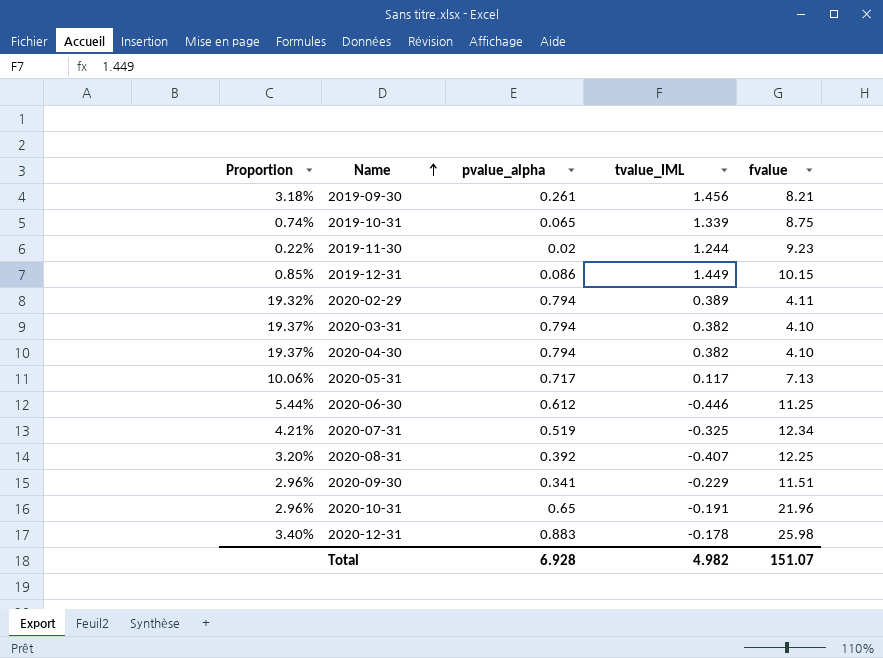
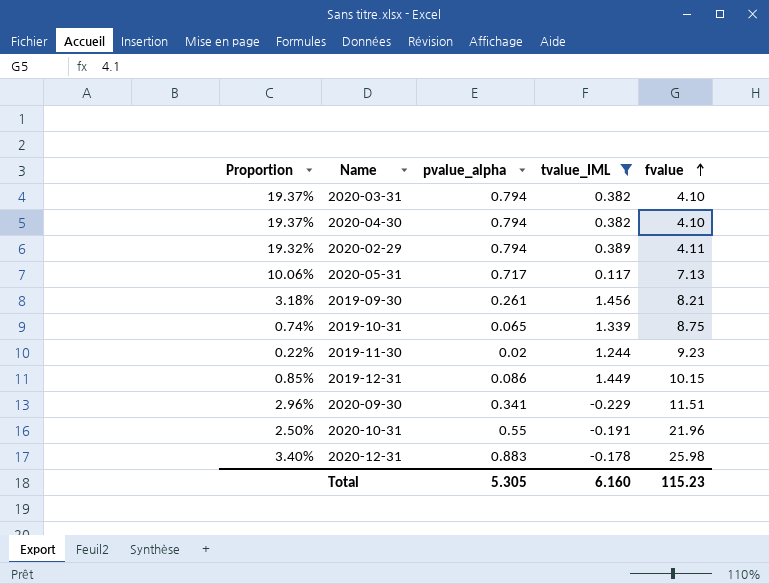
filter: none -> tvalue_IML >= -0.229
row order: Name ascending -> fvalue ascending
2020-10-31 | Proportion: 2.96% -> 2.50%
2020-10-31 | pvalue_alpha: 0.65 -> 0.55
Total | pvalue_alpha: 6.928 -> 5.305
Total | tvalue_IML: 4.982 -> 6.160
Total | fvalue: 151.07 -> 115.23

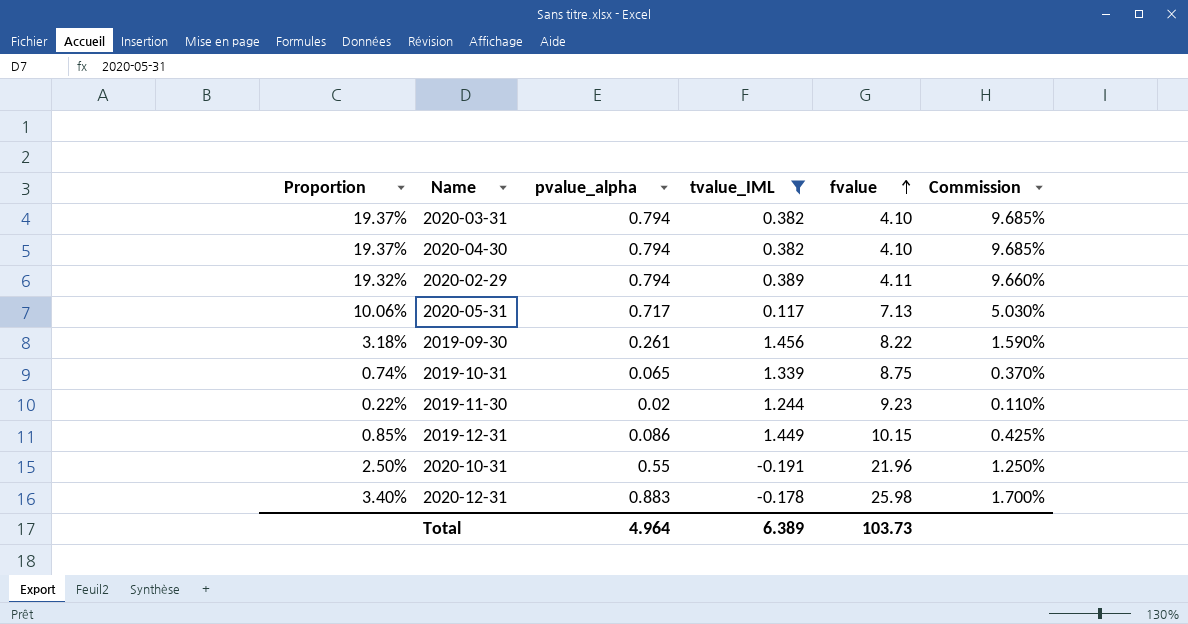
column Commission | formula: none -> [Proportion] * 0.5
row 2020-09-30: 2.96% | 0.341 | -0.229 | 11.51 -> none
2019-09-30 | fvalue: 8.21 -> 8.22
Total | pvalue_alpha: 5.305 -> 4.964
Total | tvalue_IML: 6.160 -> 6.389
Total | fvalue: 115.23 -> 103.73

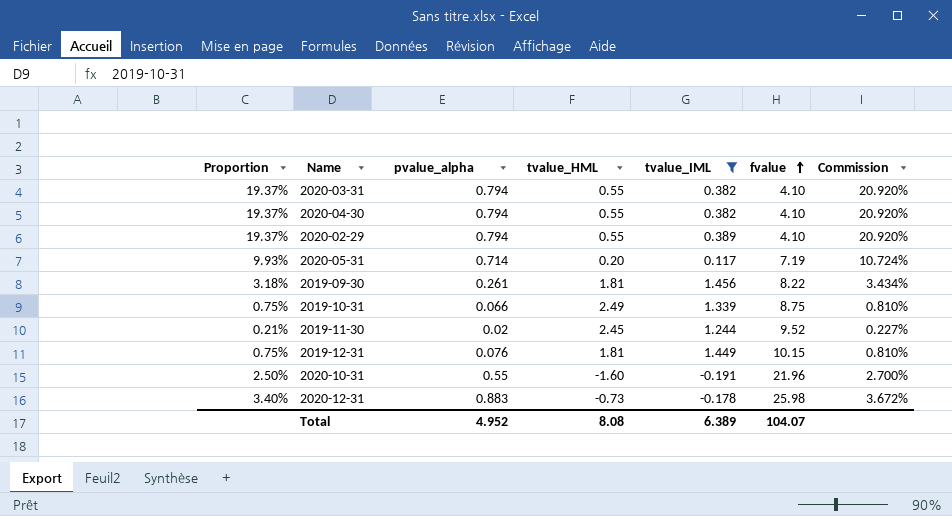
column tvalue_HML | position: none -> 4
column Commission | formula: [Proportion] * 0.5 -> [Proportion] * 1.08
2020-02-29 | Proportion: 19.32% -> 19.37%
2020-02-29 | fvalue: 4.11 -> 4.10
2020-05-31 | Proportion: 10.06% -> 9.93%
2020-05-31 | pvalue_alpha: 0.717 -> 0.714
2020-05-31 | fvalue: 7.13 -> 7.19
2019-10-31 | Proportion: 0.74% -> 0.75%
2019-10-31 | pvalue_alpha: 0.065 -> 0.066
2019-11-30 | Proportion: 0.22% -> 0.21%
2019-11-30 | fvalue: 9.23 -> 9.52
2019-12-31 | Proportion: 0.85% -> 0.75%
2019-12-31 | pvalue_alpha: 0.086 -> 0.076
Total | pvalue_alpha: 4.964 -> 4.952
Total | fvalue: 103.73 -> 104.07

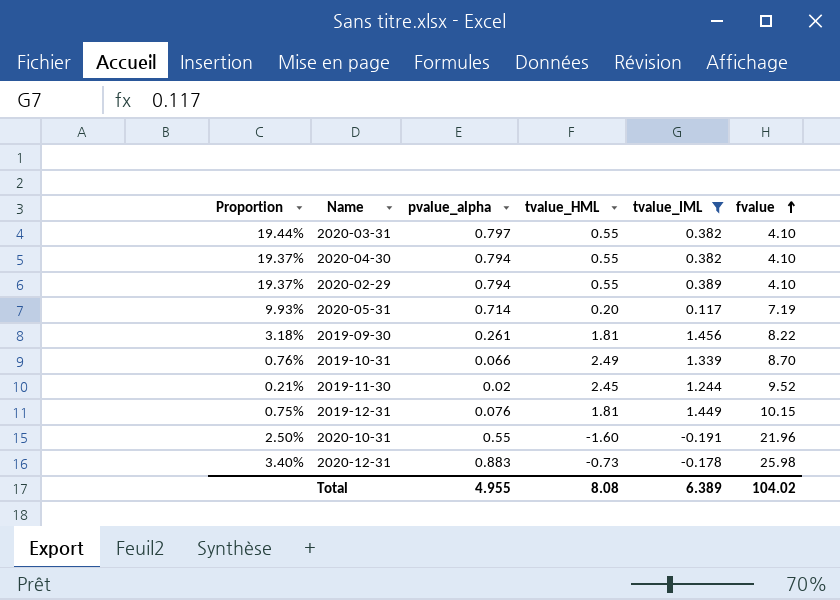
column Commission | formula: [Proportion] * 1.08 -> none
2020-03-31 | Proportion: 19.37% -> 19.44%
2020-03-31 | pvalue_alpha: 0.794 -> 0.797
2019-10-31 | Proportion: 0.75% -> 0.76%
2019-10-31 | fvalue: 8.75 -> 8.70
Total | pvalue_alpha: 4.952 -> 4.955
Total | fvalue: 104.07 -> 104.02

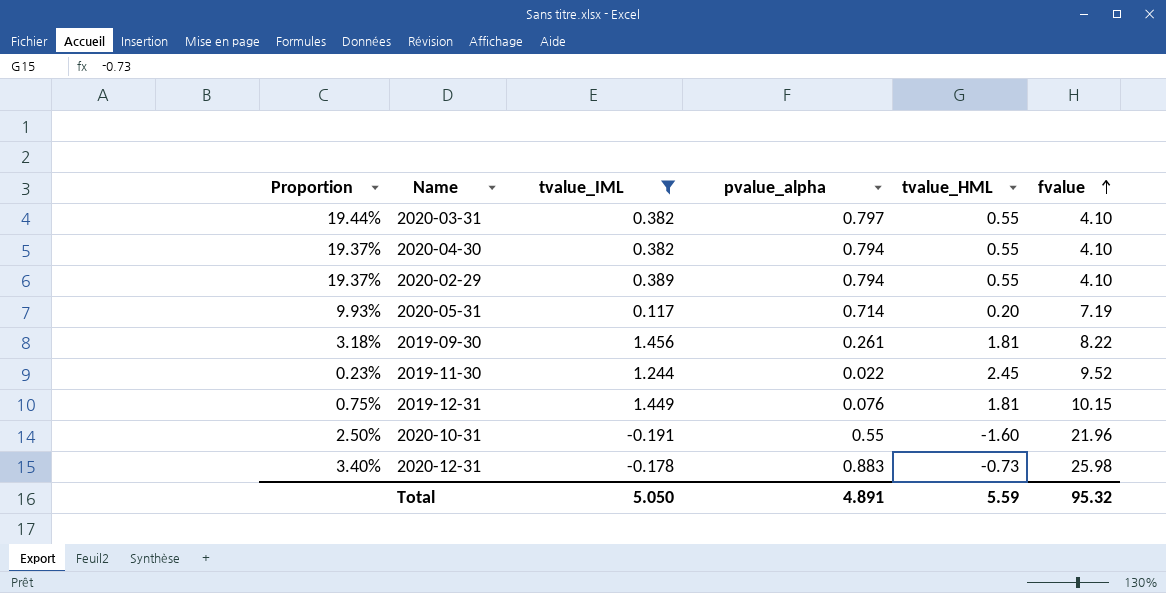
column tvalue_IML | position: 5 -> 3
row 2019-10-31: 0.76% | 0.066 | 2.49 | 1.339 | 8.70 -> none
2019-11-30 | Proportion: 0.21% -> 0.23%
2019-11-30 | pvalue_alpha: 0.02 -> 0.022
Total | tvalue_IML: 6.389 -> 5.050
Total | pvalue_alpha: 4.955 -> 4.891
Total | tvalue_HML: 8.08 -> 5.59
Total | fvalue: 104.02 -> 95.32

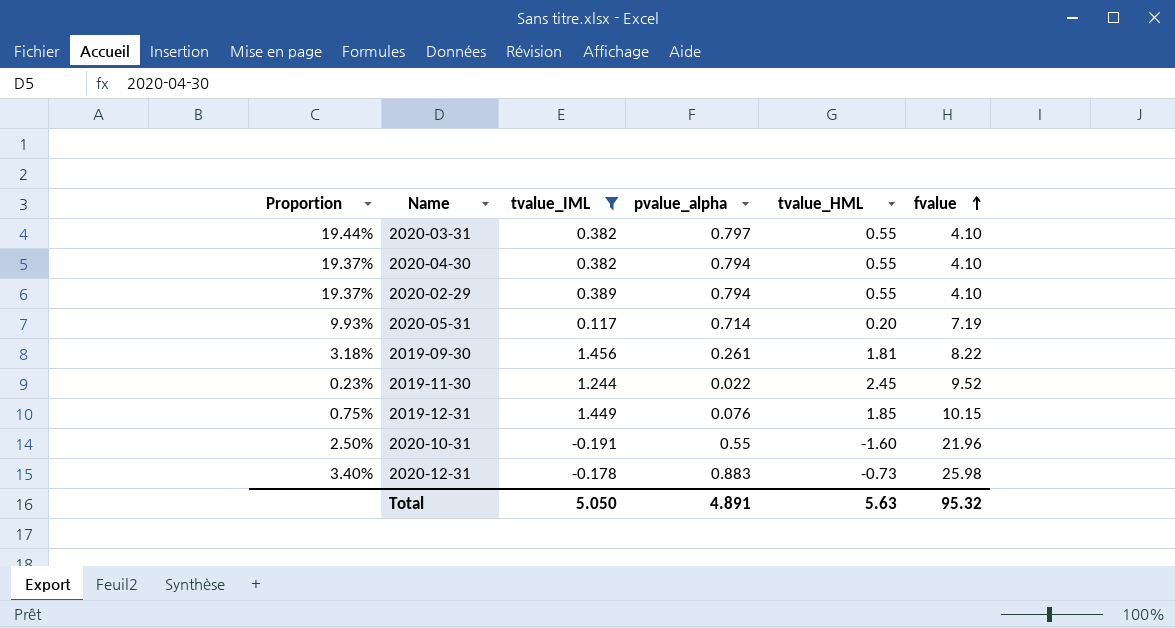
2019-12-31 | tvalue_HML: 1.81 -> 1.85
Total | tvalue_HML: 5.59 -> 5.63

